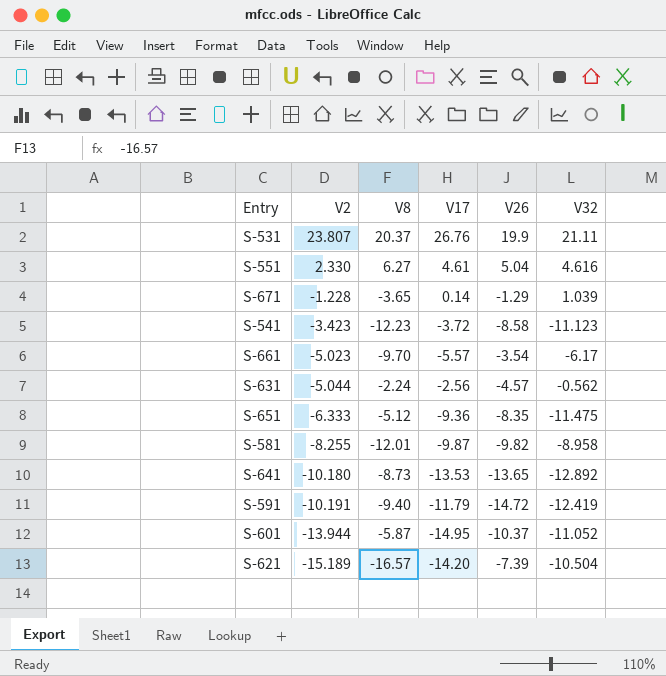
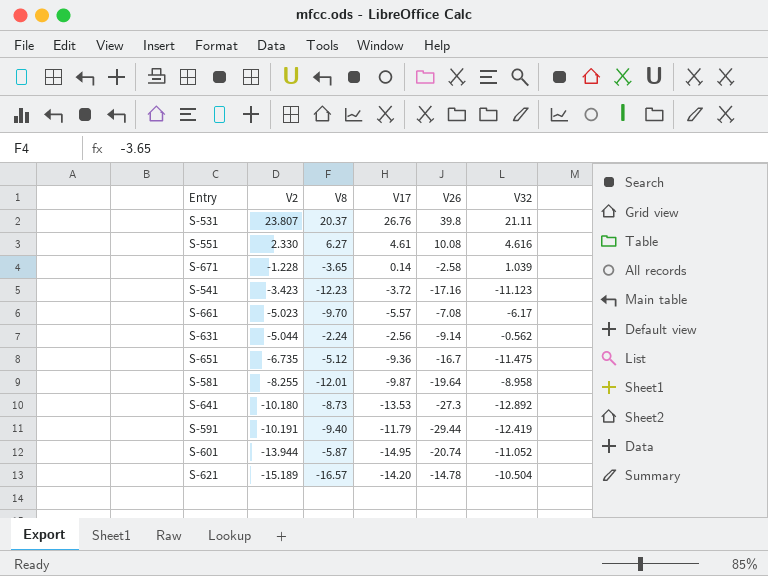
S-531 | V26: 19.9 -> 39.8
S-551 | V26: 5.04 -> 10.08
S-671 | V26: -1.29 -> -2.58
S-541 | V26: -8.58 -> -17.16
S-661 | V26: -3.54 -> -7.08
S-631 | V26: -4.57 -> -9.14
S-651 | V2: -6.333 -> -6.735
S-651 | V26: -8.35 -> -16.7
S-581 | V26: -9.82 -> -19.64
S-641 | V26: -13.65 -> -27.3
S-591 | V26: -14.72 -> -29.44
S-601 | V26: -10.37 -> -20.74
S-621 | V26: -7.39 -> -14.78

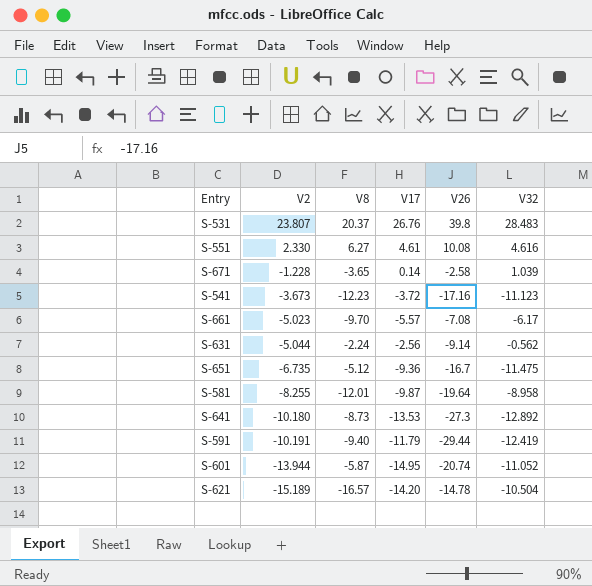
S-531 | V32: 21.11 -> 28.483
S-541 | V2: -3.423 -> -3.673

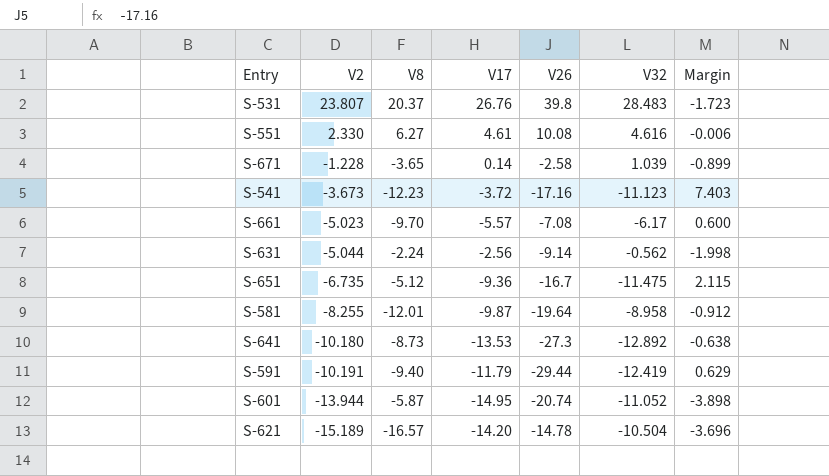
column Margin | formula: none -> [V17] - [V32]

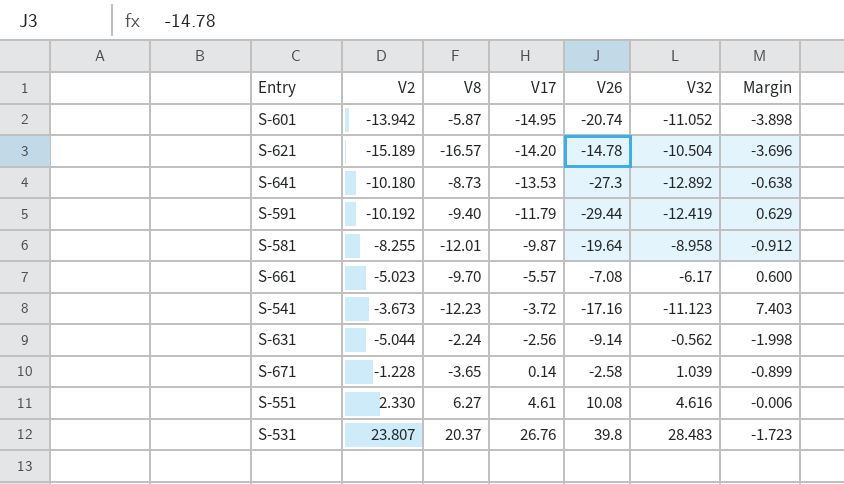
row order: V2 descending -> V17 ascending
row S-651: -6.735 | -5.12 | -9.36 | -16.7 | -11.475 | 2.115 -> none
S-601 | V2: -13.944 -> -13.942
S-591 | V2: -10.191 -> -10.192

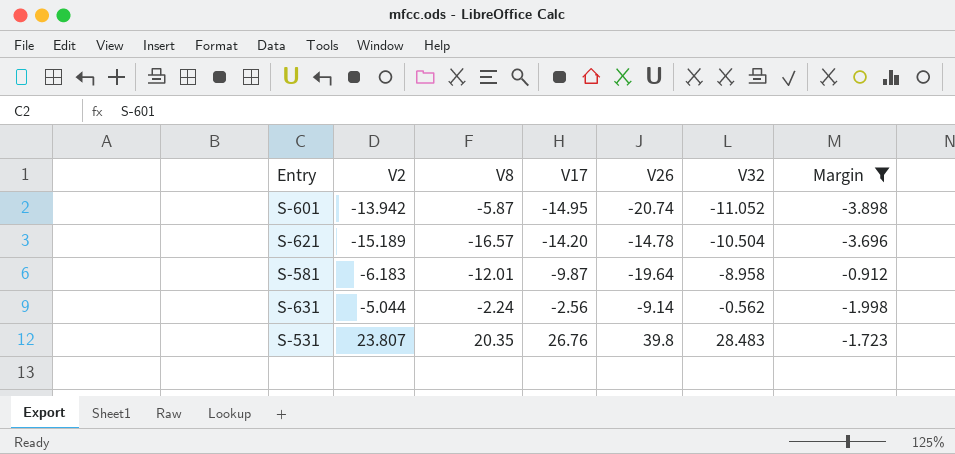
filter: none -> Margin <= -0.912
S-581 | V2: -8.255 -> -6.183
S-531 | V8: 20.37 -> 20.35

